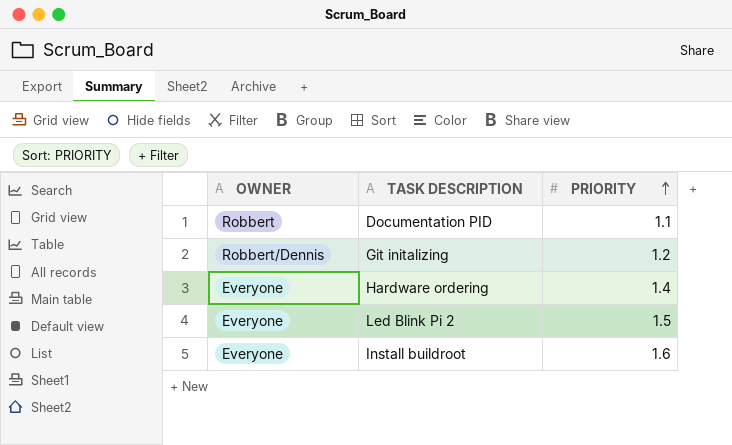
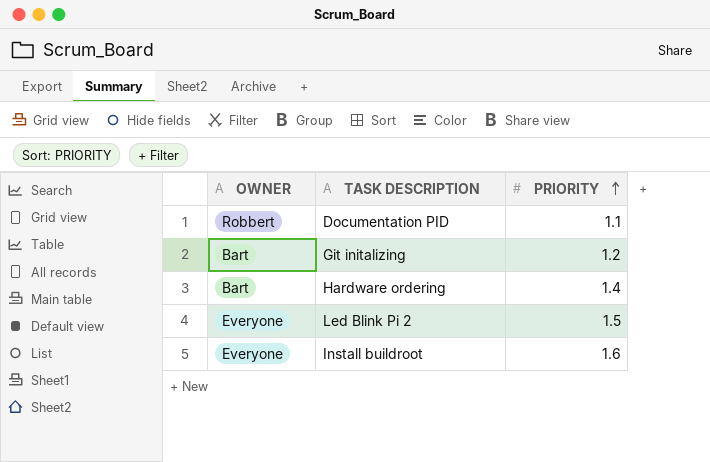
Git initalizing | OWNER: Robbert/Dennis -> Bart
Hardware ordering | OWNER: Everyone -> Bart

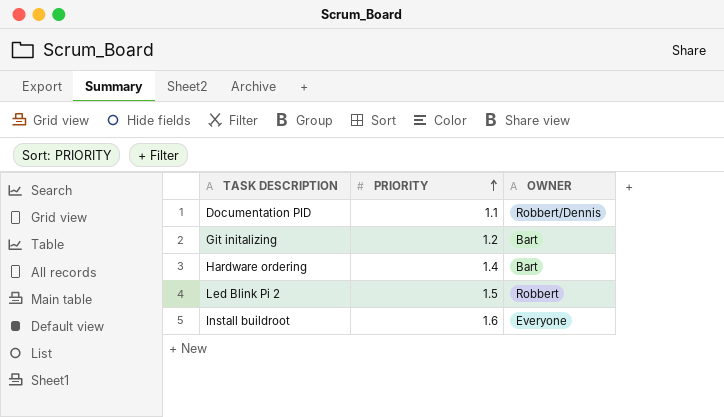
column OWNER | position: 1 -> 3
Documentation PID | OWNER: Robbert -> Robbert/Dennis
Led Blink Pi 2 | OWNER: Everyone -> Robbert

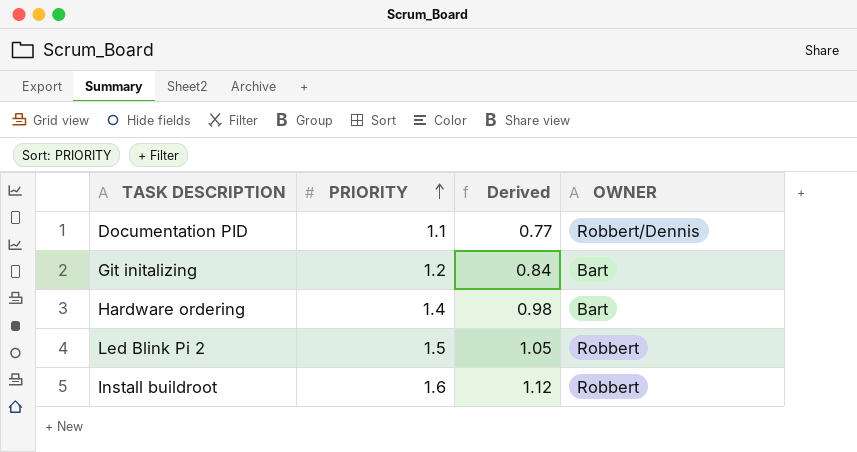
column Derived | formula: none -> [PRIORITY] * 0.7
Install buildroot | OWNER: Everyone -> Robbert

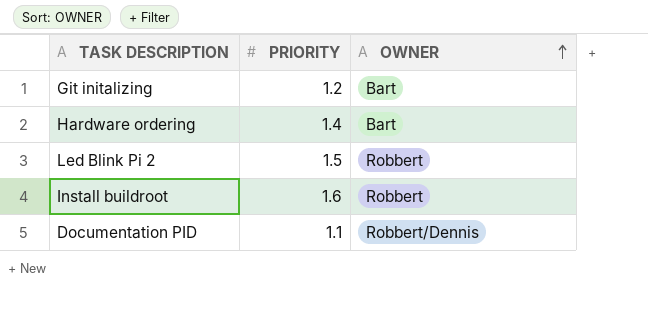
row order: PRIORITY ascending -> OWNER ascending
column Derived | formula: [PRIORITY] * 0.7 -> none

